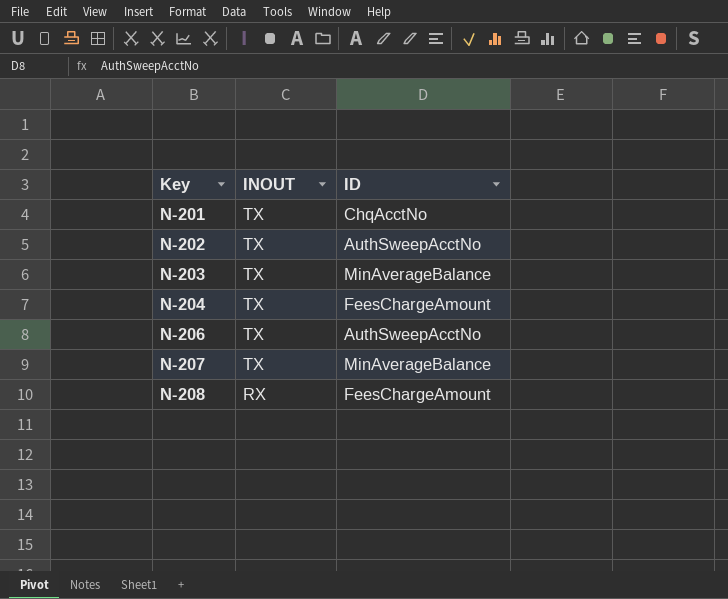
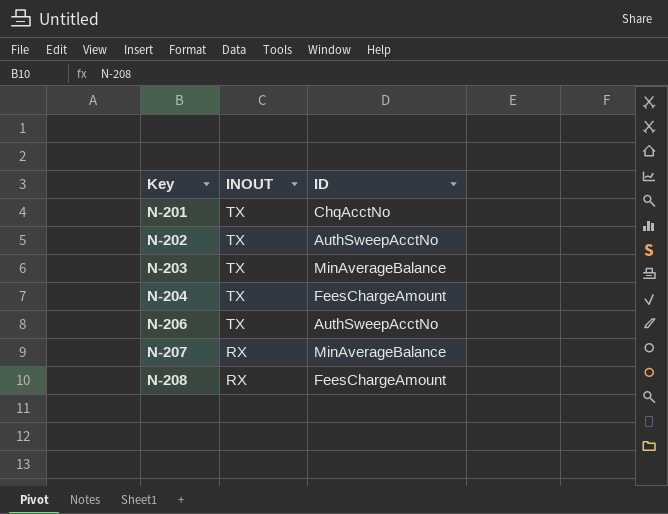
N-207 | INOUT: TX -> RX

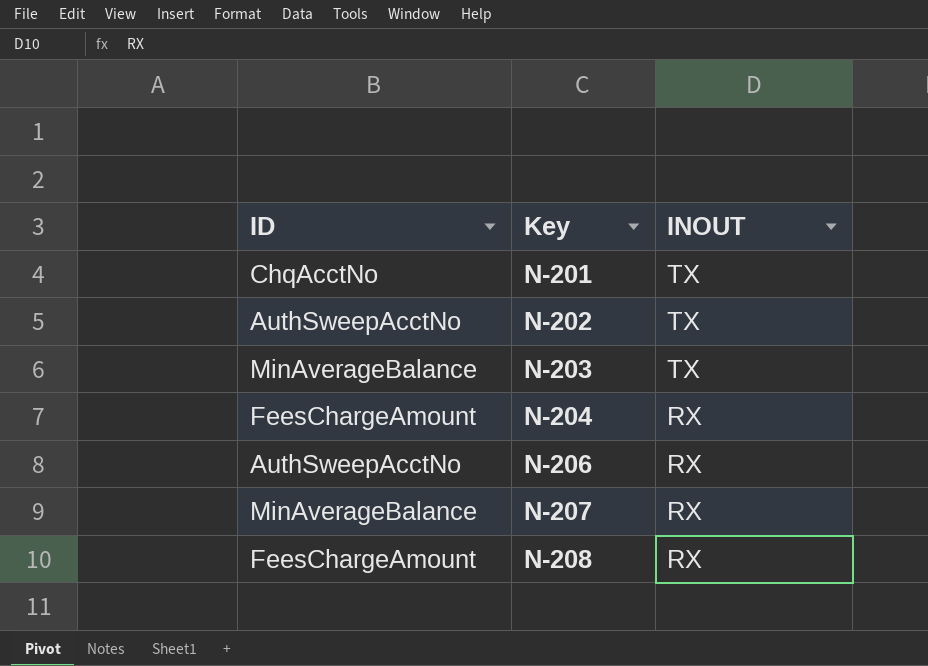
column ID | position: 3 -> 1
N-204 | INOUT: TX -> RX
N-206 | INOUT: TX -> RX

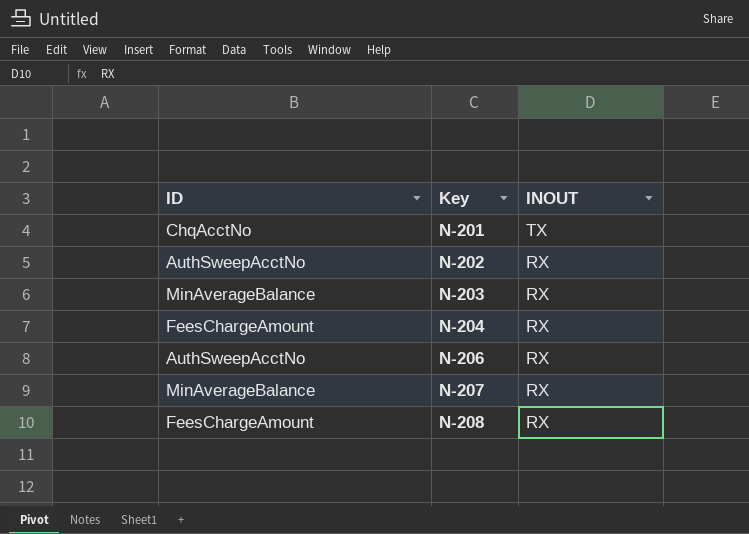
N-202 | INOUT: TX -> RX
N-203 | INOUT: TX -> RX

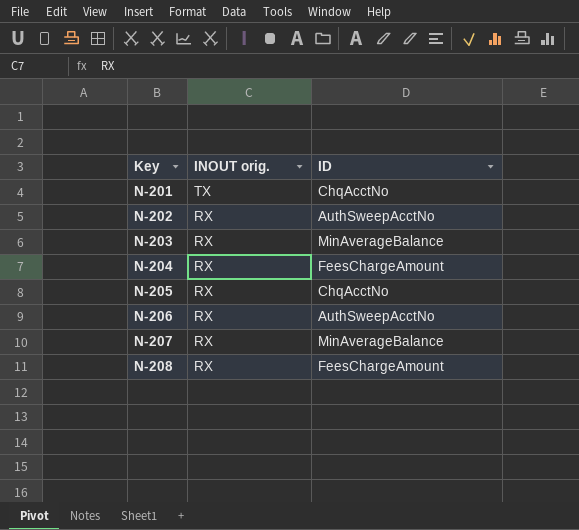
column name: INOUT -> INOUT orig.
column ID | position: 1 -> 3
row N-205: none -> RX | ChqAcctNo

